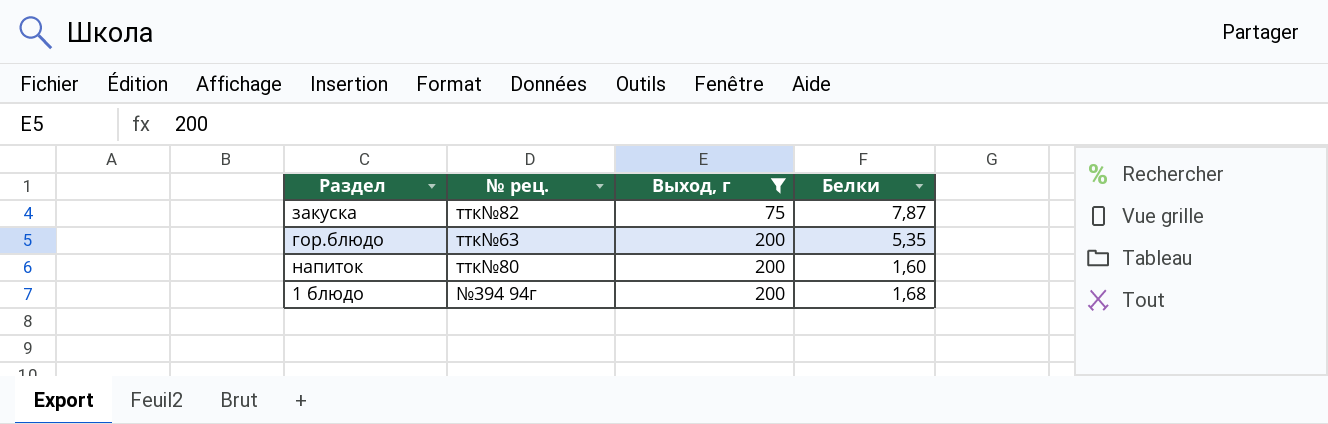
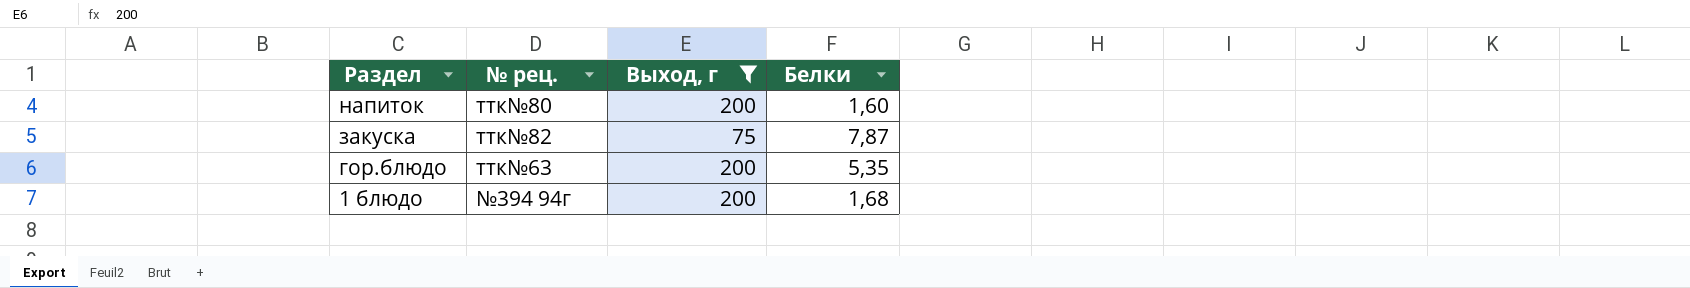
row order: Выход, г ascending -> Раздел descending

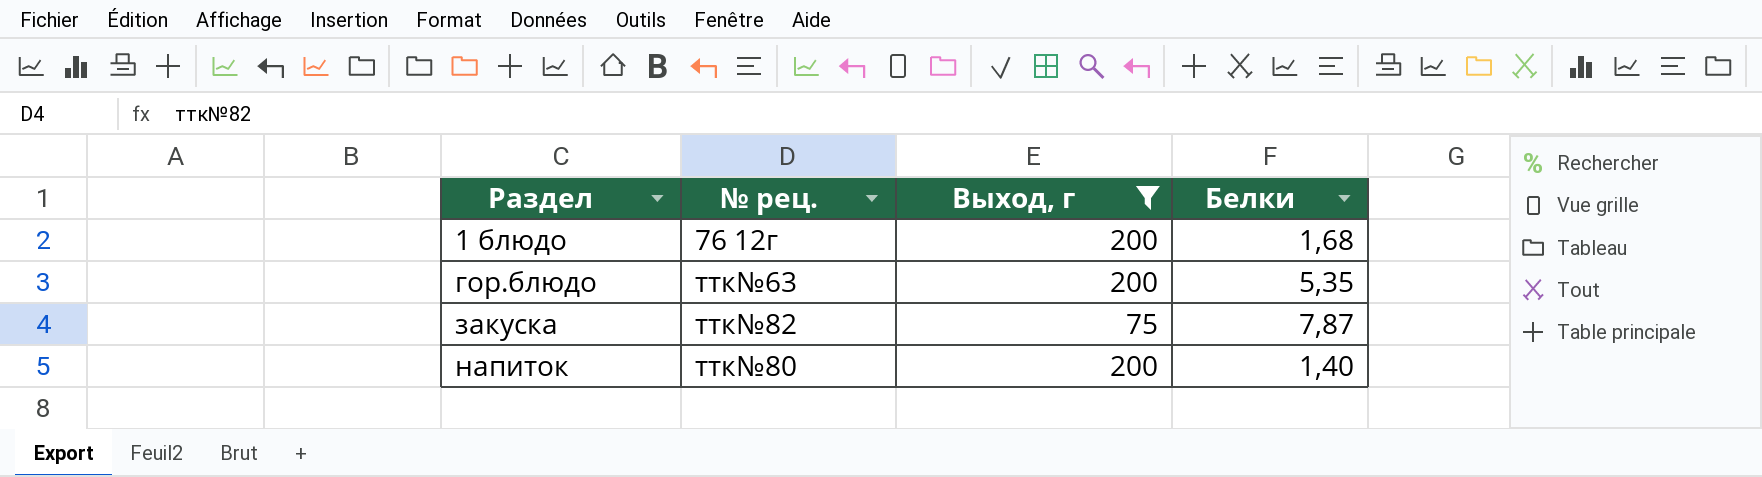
row order: Раздел descending -> Раздел ascending
1 блюдо | № рец.: №394 94г -> 76 12г
напиток | Белки: 1,60 -> 1,40

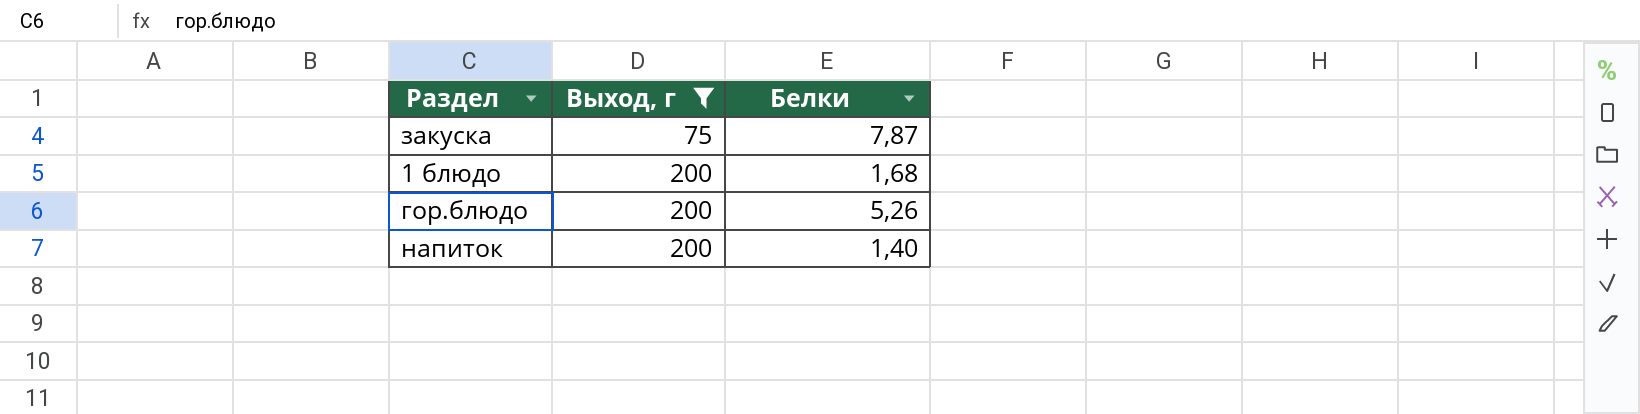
row order: Раздел ascending -> Выход, г ascending
column № рец. | position: 2 -> none
гор.блюдо | Белки: 5,35 -> 5,26

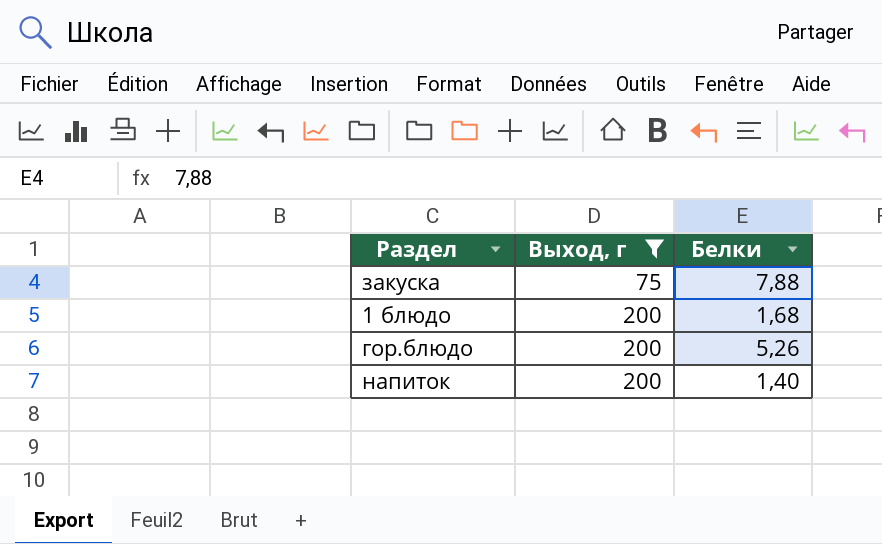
закуска | Белки: 7,87 -> 7,88

